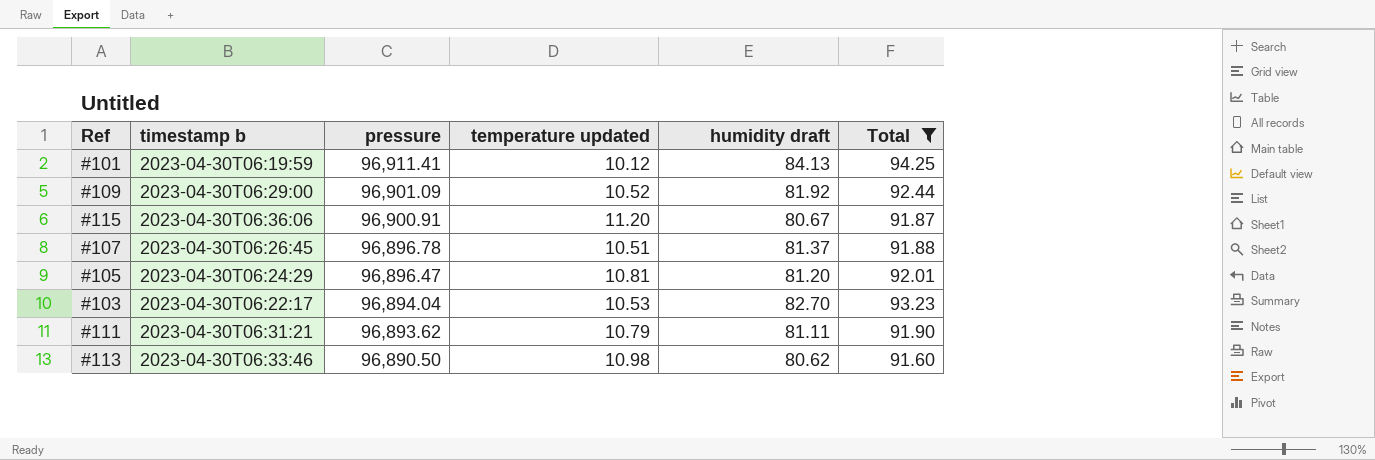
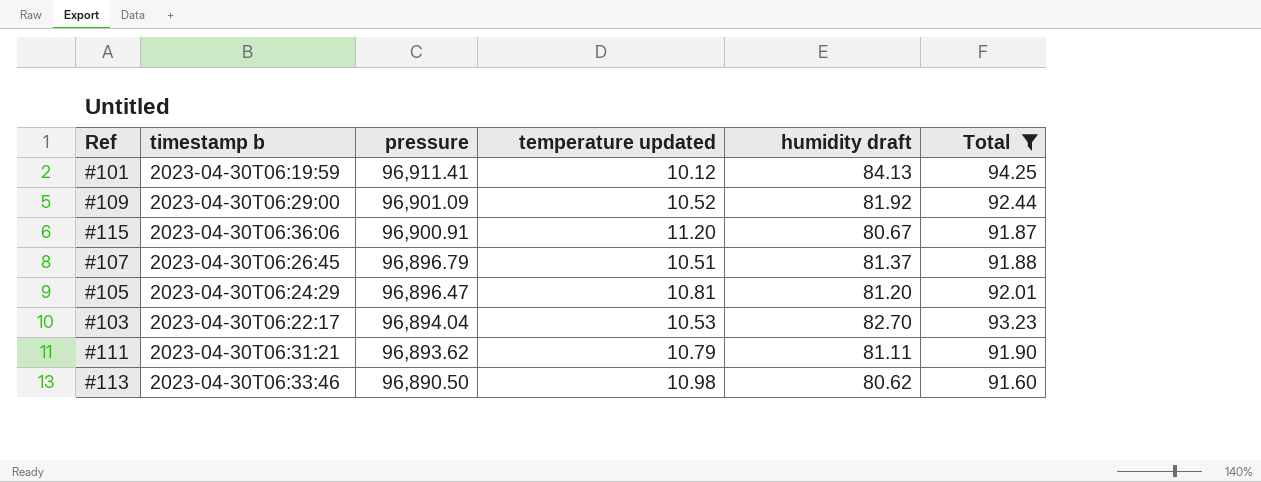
#107 | pressure: 96,896.78 -> 96,896.79

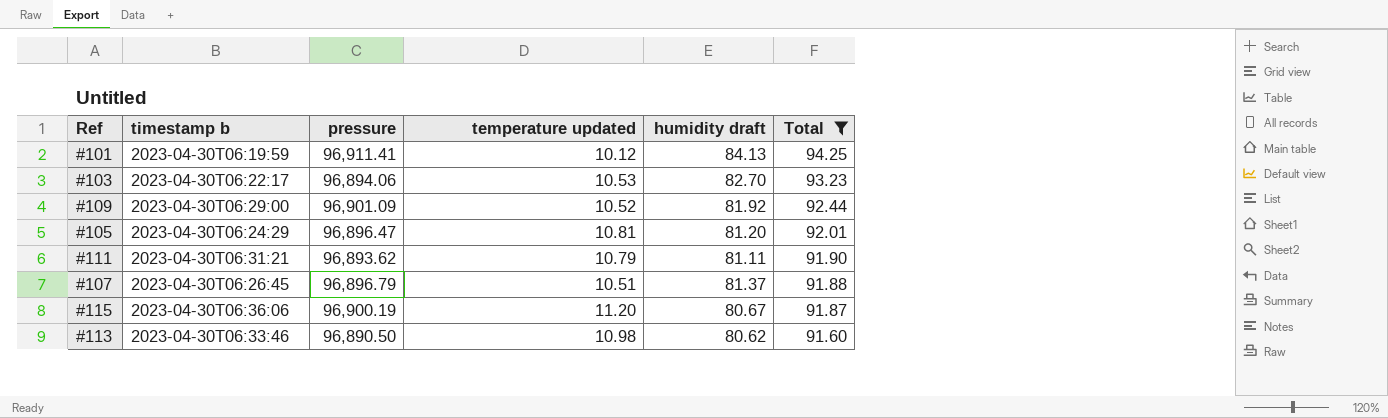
row order: pressure descending -> Total descending
#103 | pressure: 96,894.04 -> 96,894.06
#115 | pressure: 96,900.91 -> 96,900.19

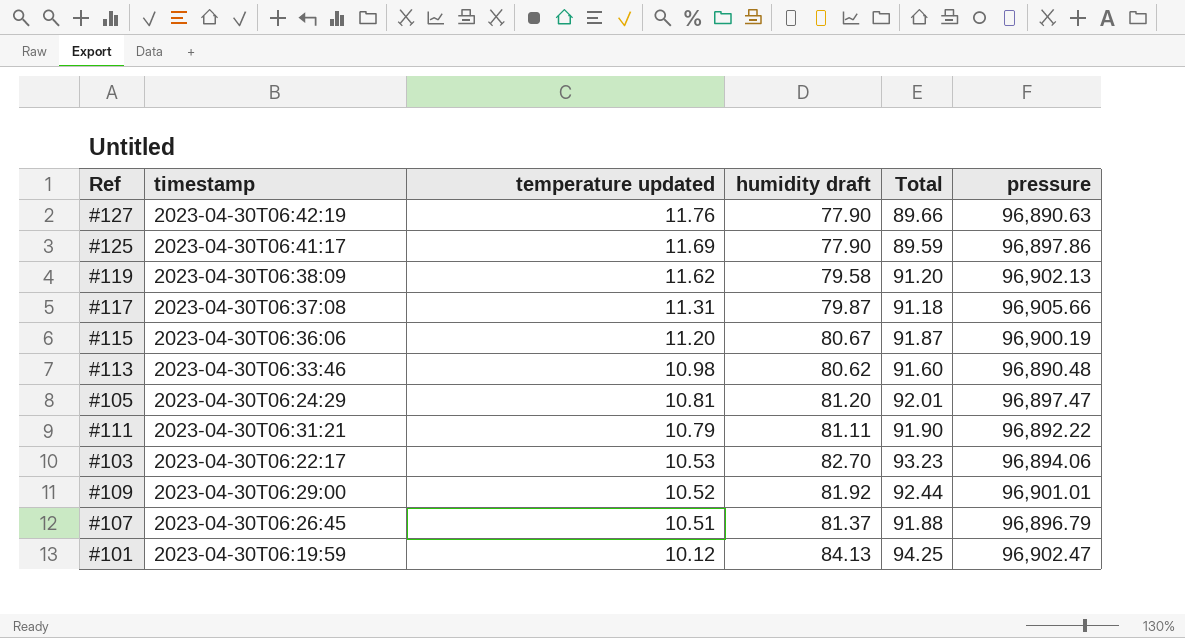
filter: Total >= 91.60 -> none
row order: Total descending -> temperature updated descending
column name: timestamp b -> timestamp
column pressure | position: 3 -> 6
#113 | pressure: 96,890.50 -> 96,890.48
#105 | pressure: 96,896.47 -> 96,897.47
#111 | pressure: 96,893.62 -> 96,892.22
#109 | pressure: 96,901.09 -> 96,901.01
#101 | pressure: 96,911.41 -> 96,902.47

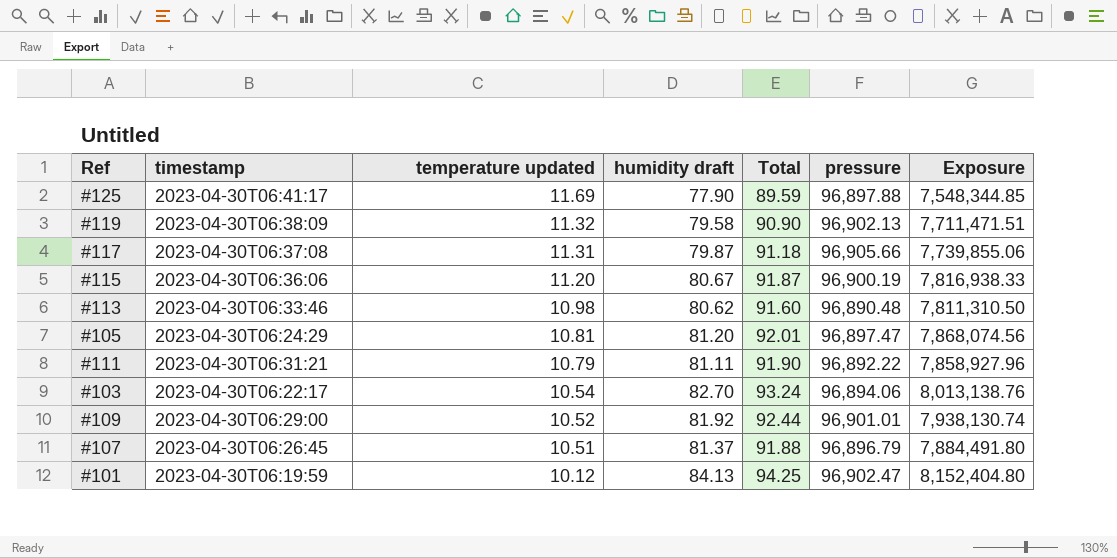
column Exposure | formula: none -> [humidity draft] * [pressure]
row #127: 2023-04-30T06:42:19 | 11.76 | 77.90 | 89.66 | 96,890.63 -> none
#125 | pressure: 96,897.86 -> 96,897.88
#119 | temperature updated: 11.62 -> 11.32
#119 | Total: 91.20 -> 90.90
#103 | temperature updated: 10.53 -> 10.54
#103 | Total: 93.23 -> 93.24

